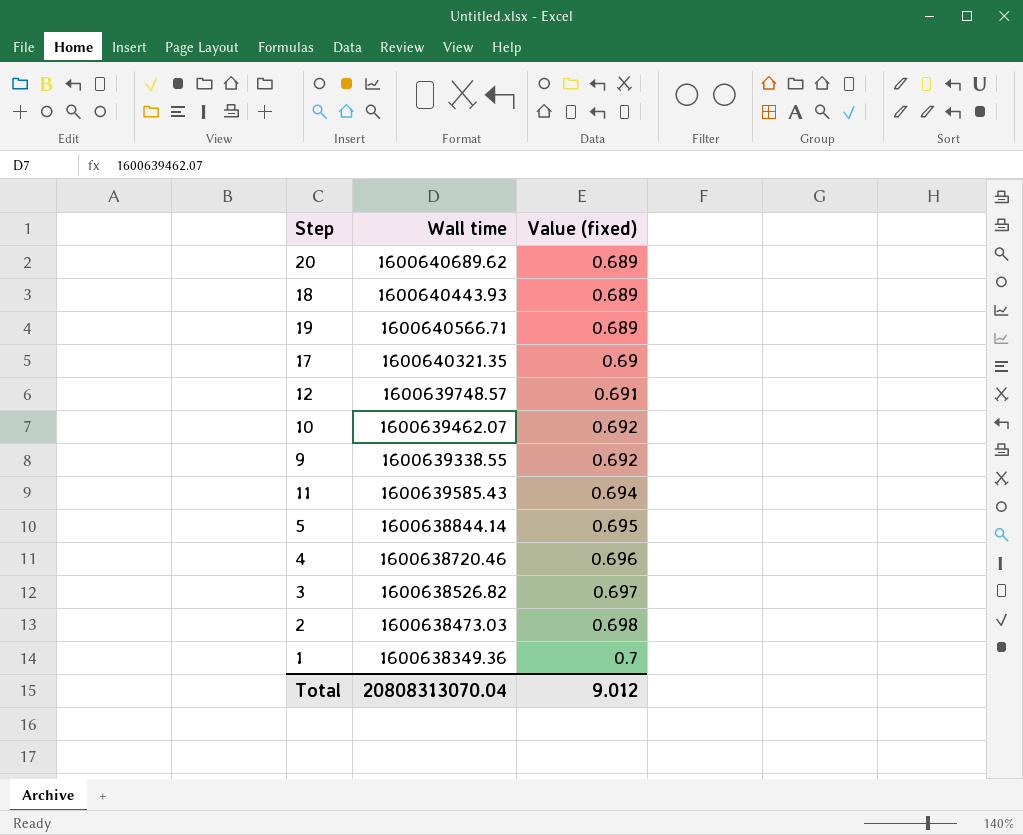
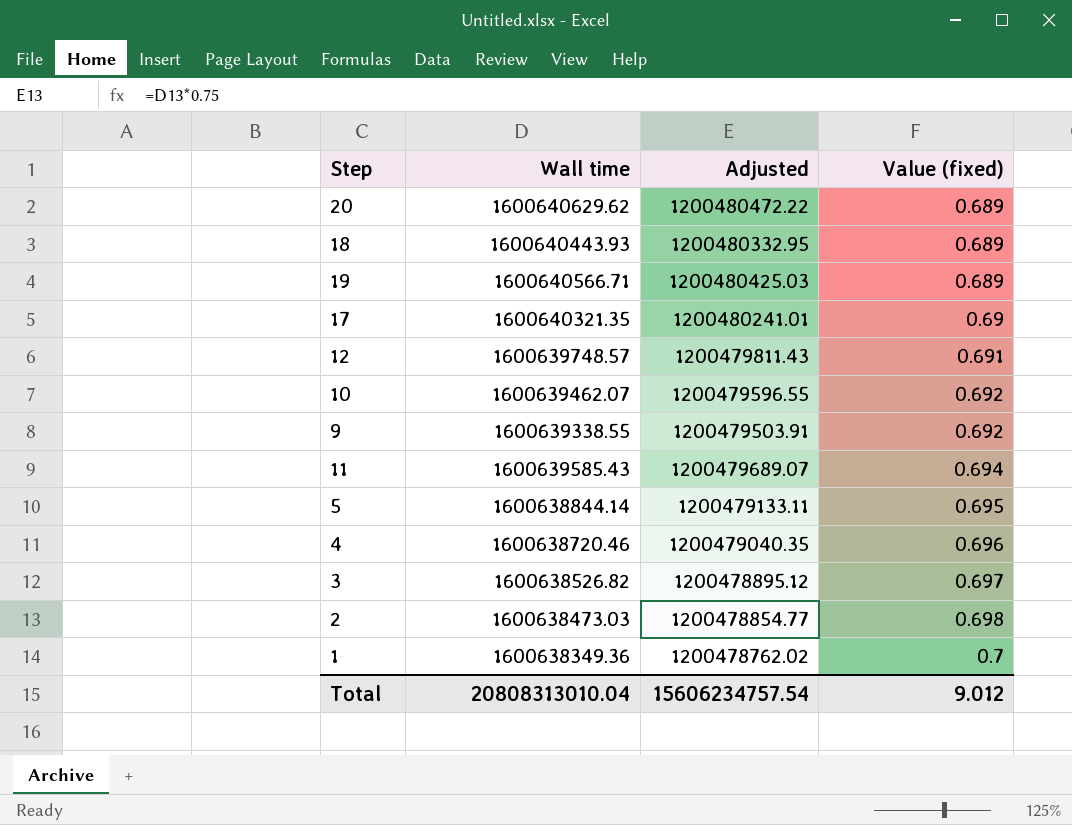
column Adjusted | formula: none -> [Wall time] * 0.75
20 | Wall time: 1600640689.62 -> 1600640629.62
Total | Wall time: 20808313070.04 -> 20808313010.04

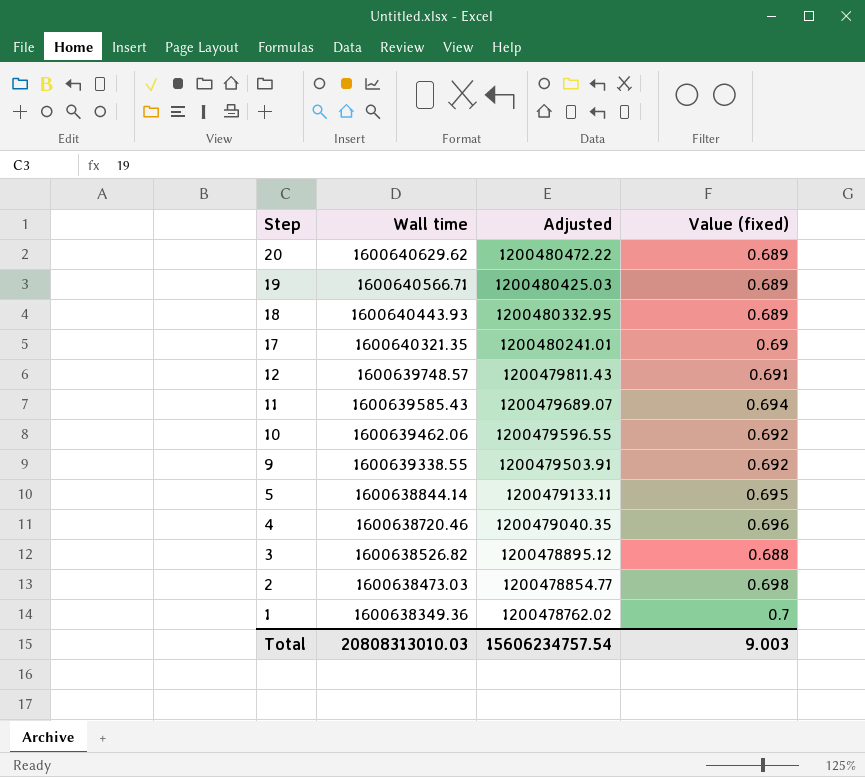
row order: Value (fixed) ascending -> Step descending
10 | Wall time: 1600639462.07 -> 1600639462.06
3 | Value (fixed): 0.697 -> 0.688
Total | Wall time: 20808313010.04 -> 20808313010.03
Total | Value (fixed): 9.012 -> 9.003

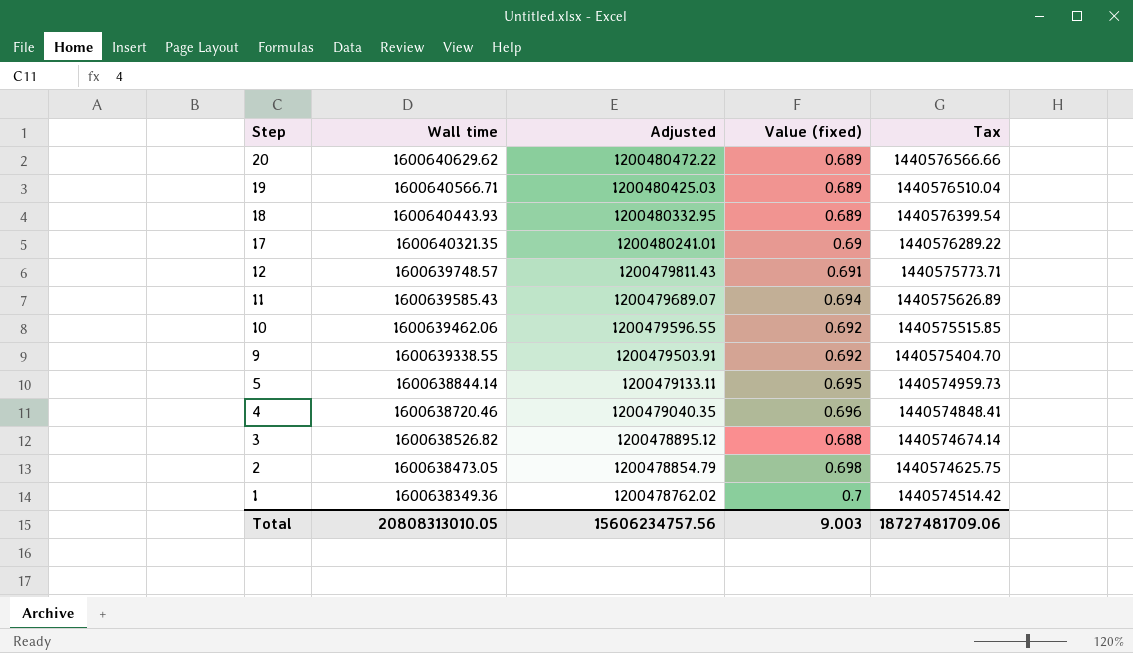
column Tax | formula: none -> [Wall time] * 0.9
2 | Wall time: 1600638473.03 -> 1600638473.05
2 | Adjusted: 1200478854.77 -> 1200478854.79
Total | Wall time: 20808313010.03 -> 20808313010.05
Total | Adjusted: 15606234757.54 -> 15606234757.56

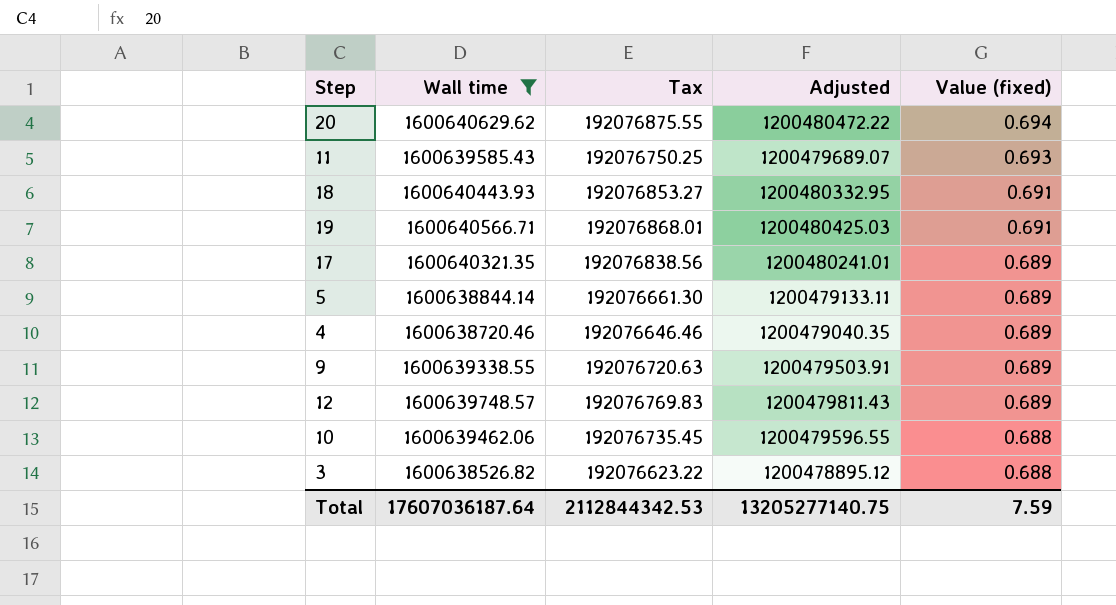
filter: none -> Wall time >= 1600638526.82
row order: Step descending -> Value (fixed) descending
column Tax | formula: [Wall time] * 0.9 -> [Wall time] * 0.12
column Tax | position: 5 -> 3
20 | Value (fixed): 0.689 -> 0.694
11 | Value (fixed): 0.694 -> 0.693
18 | Value (fixed): 0.689 -> 0.691
19 | Value (fixed): 0.689 -> 0.691
17 | Value (fixed): 0.69 -> 0.689
5 | Value (fixed): 0.695 -> 0.689
4 | Value (fixed): 0.696 -> 0.689
9 | Value (fixed): 0.692 -> 0.689
12 | Value (fixed): 0.691 -> 0.689
10 | Value (fixed): 0.692 -> 0.688
Total | Wall time: 20808313010.05 -> 17607036187.64
Total | Tax: 18727481709.06 -> 2112844342.53
Total | Adjusted: 15606234757.56 -> 13205277140.75
Total | Value (fixed): 9.003 -> 7.59

